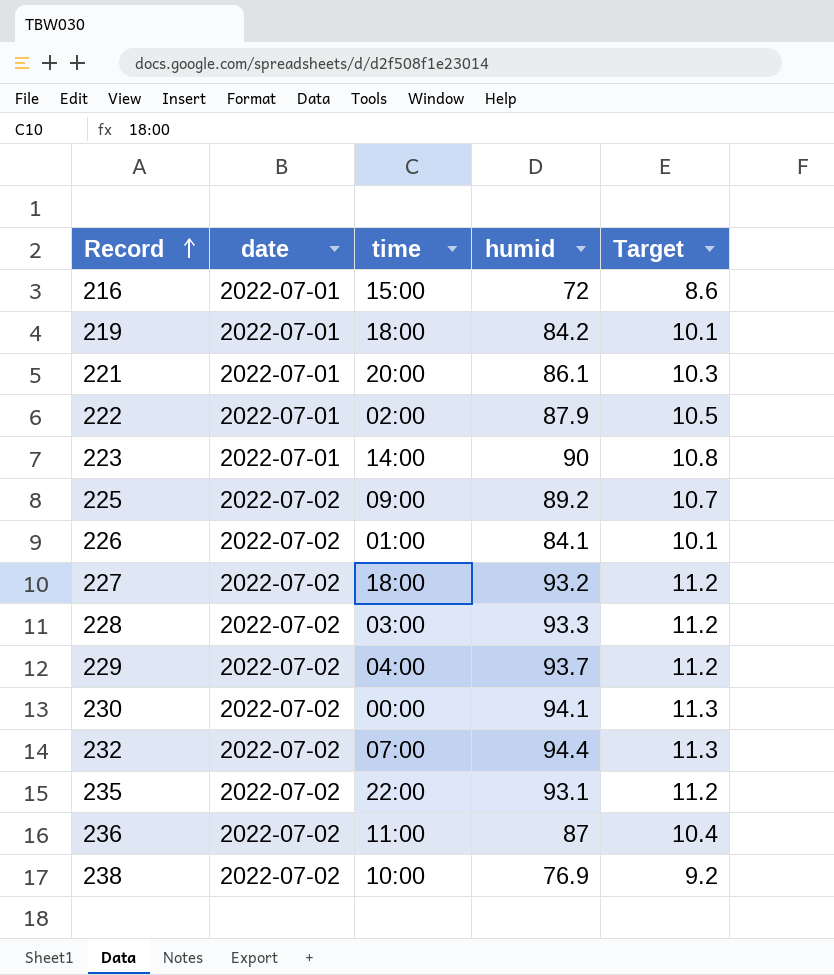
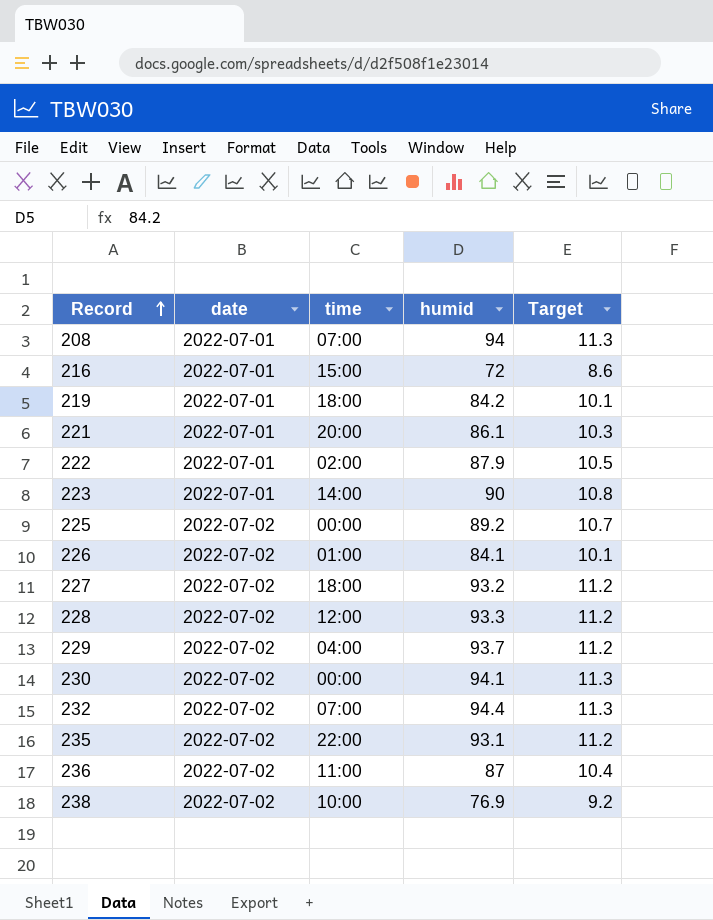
row 208: none -> 2022-07-01 | 07:00 | 94 | 11.3
225 | time: 09:00 -> 00:00
228 | time: 03:00 -> 12:00

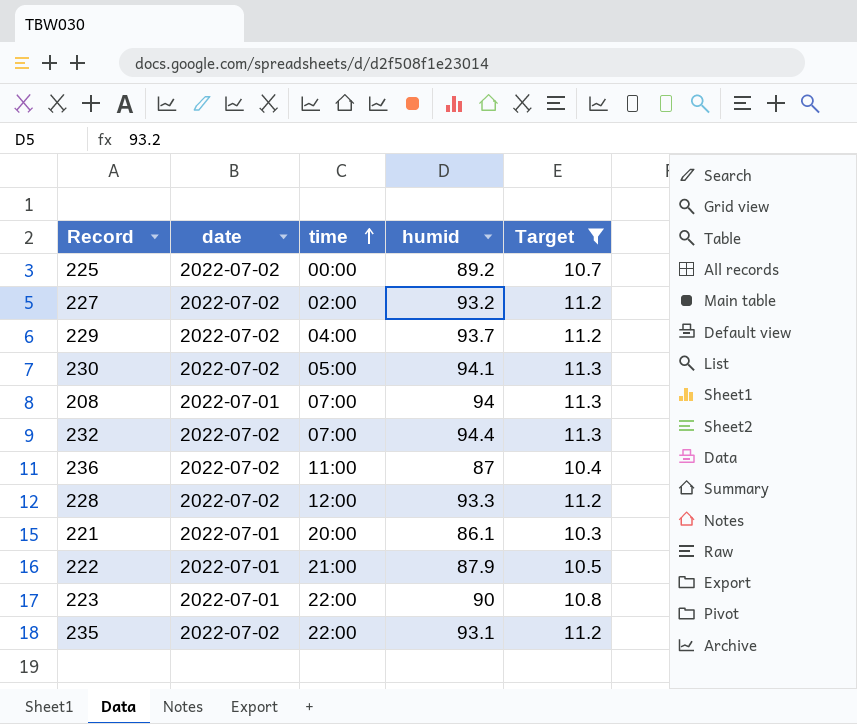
filter: none -> Target >= 10.3
row order: Record ascending -> time ascending
227 | time: 18:00 -> 02:00
230 | time: 00:00 -> 05:00
222 | time: 02:00 -> 21:00
223 | time: 14:00 -> 22:00

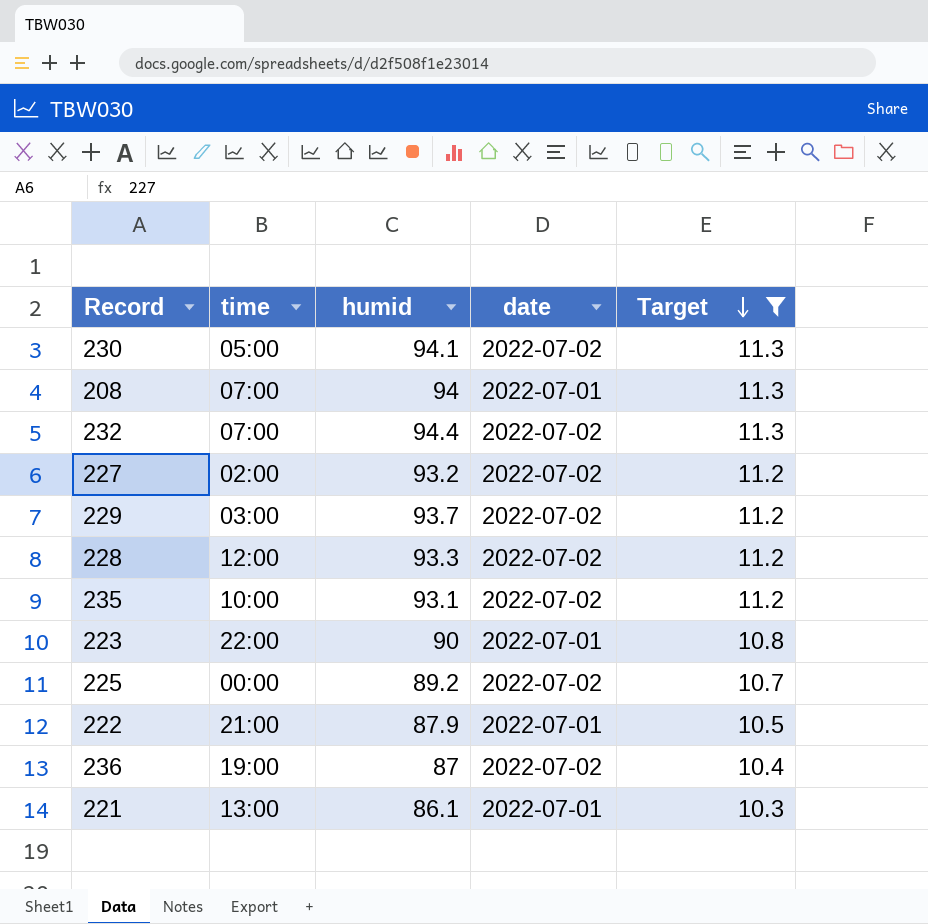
row order: time ascending -> Target descending
column date | position: 2 -> 4
229 | time: 04:00 -> 03:00
235 | time: 22:00 -> 10:00
236 | time: 11:00 -> 19:00
221 | time: 20:00 -> 13:00

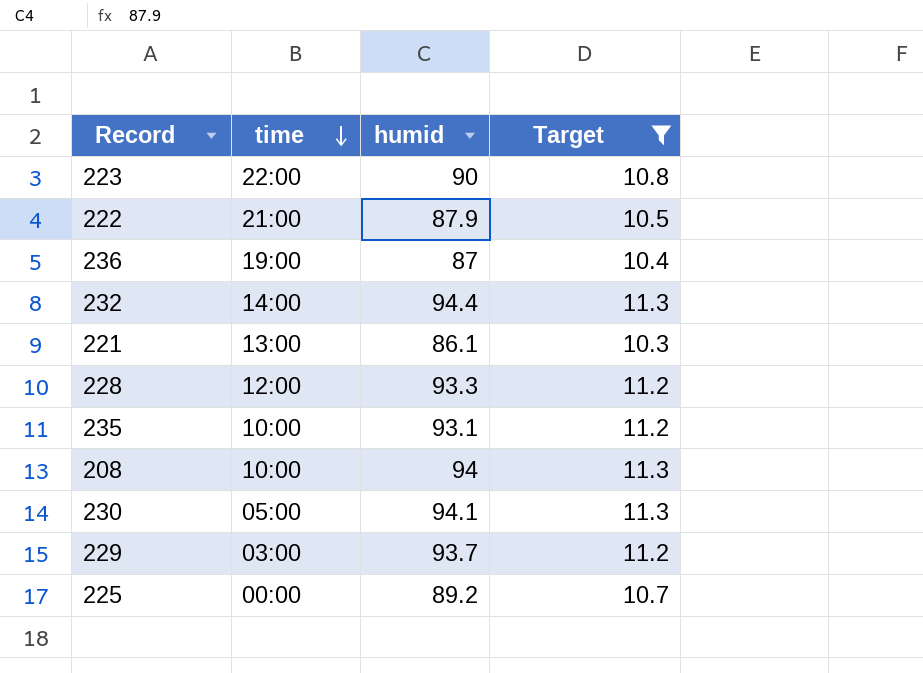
row order: Target descending -> time descending
column date | position: 4 -> none
row 227: 02:00 | 93.2 | 2022-07-02 | 11.2 -> none
232 | time: 07:00 -> 14:00
208 | time: 07:00 -> 10:00

